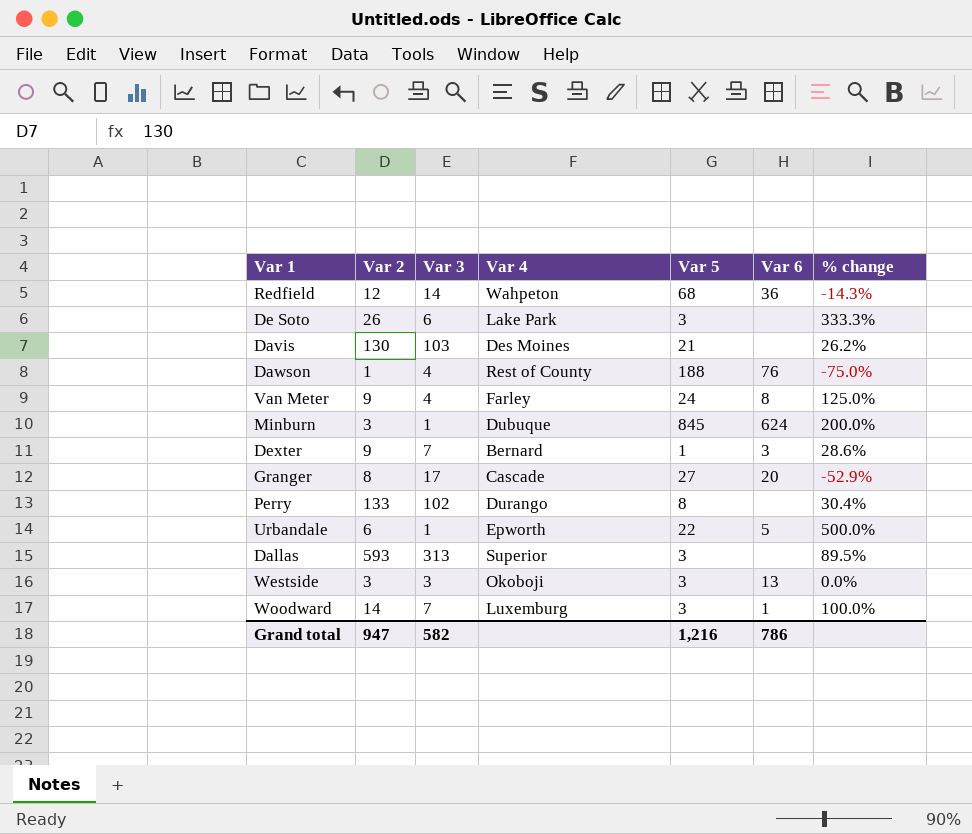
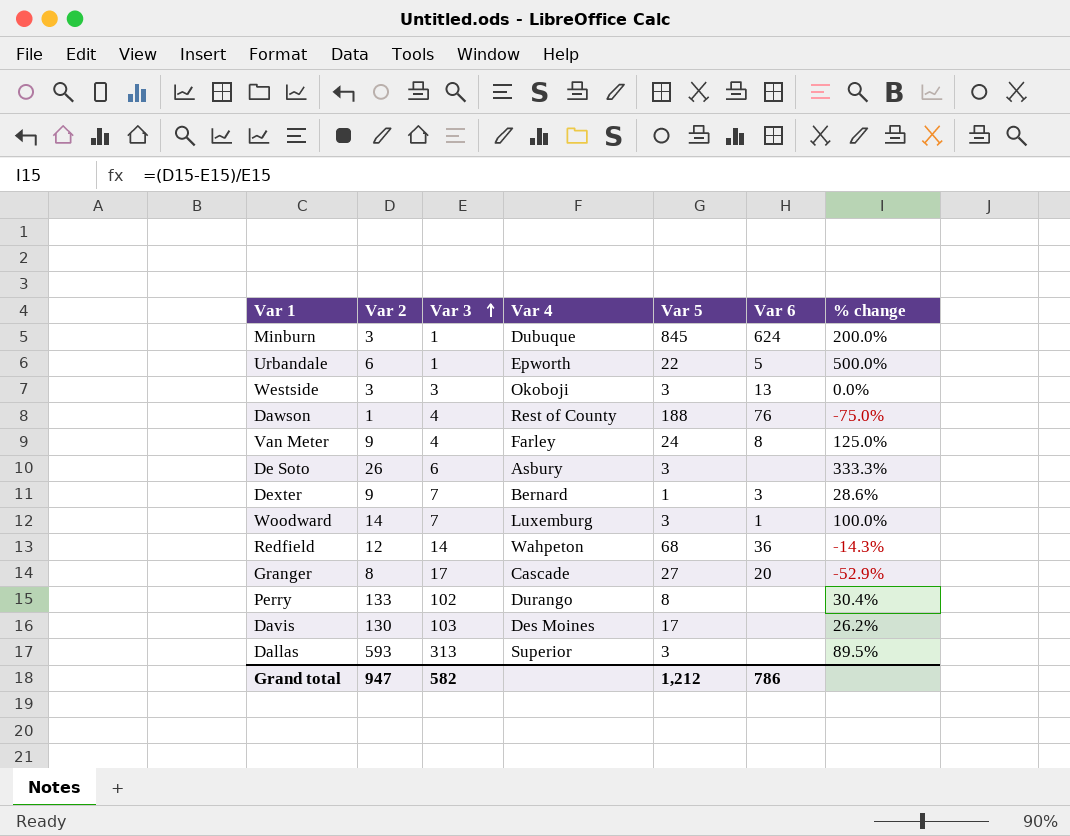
row order: none -> Var 3 ascending
De Soto | Var 4: Lake Park -> Asbury
Davis | Var 5: 21 -> 17
Grand total | Var 5: 1,216 -> 1,212

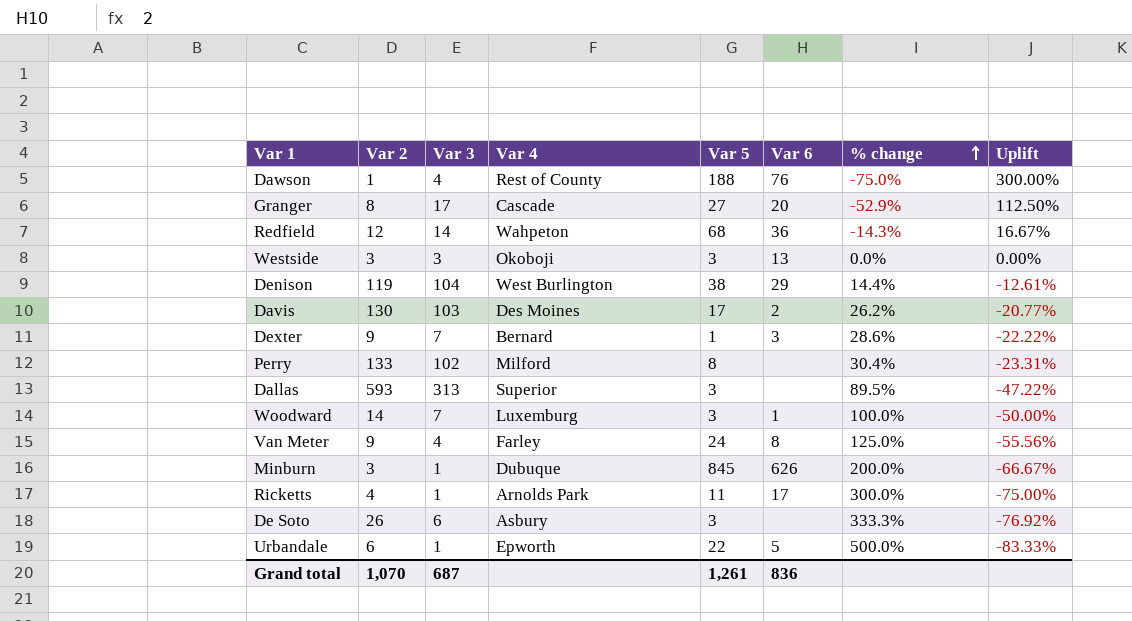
row order: Var 3 ascending -> % change ascending
column Uplift | formula: none -> ([Var 3] - [Var 2]) / [Var 2]
row Denison: none -> 119 | 104 | West Burlington | 38 | 29 | 14.4% | -12.61%
Davis | Var 6: none -> 2
Perry | Var 4: Durango -> Milford
Minburn | Var 6: 624 -> 626
row Ricketts: none -> 4 | 1 | Arnolds Park | 11 | 17 | 300.0% | -75.00%
Grand total | Var 2: 947 -> 1,070
Grand total | Var 3: 582 -> 687
Grand total | Var 5: 1,212 -> 1,261
Grand total | Var 6: 786 -> 836

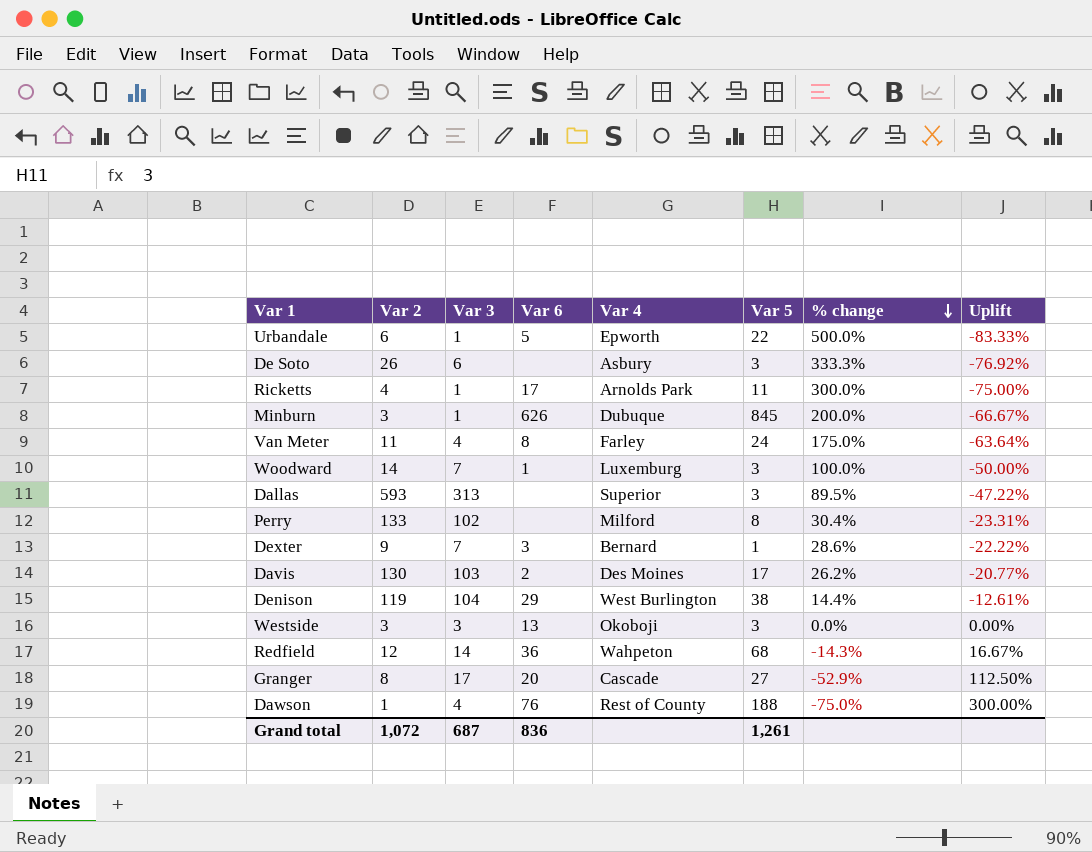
row order: % change ascending -> % change descending
column Var 6 | position: 6 -> 4
Van Meter | Var 2: 9 -> 11
Van Meter | % change: 125.0% -> 175.0%
Van Meter | Uplift: -55.56% -> -63.64%
Grand total | Var 2: 1,070 -> 1,072

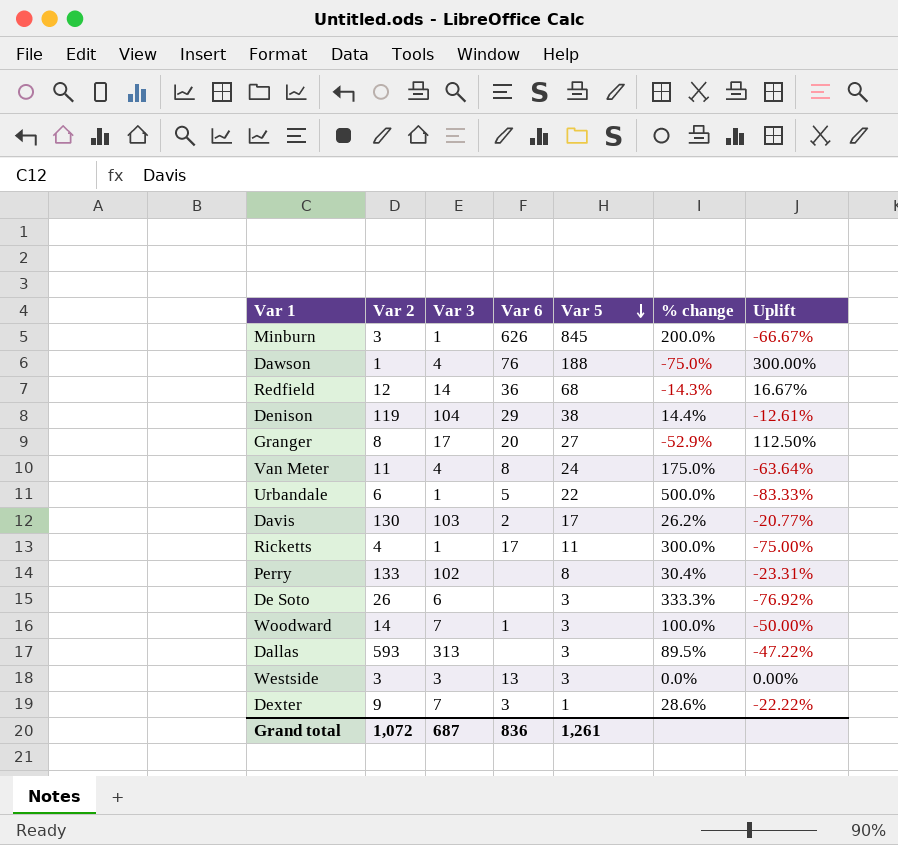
row order: % change descending -> Var 5 descending
column Var 4 | position: 5 -> none

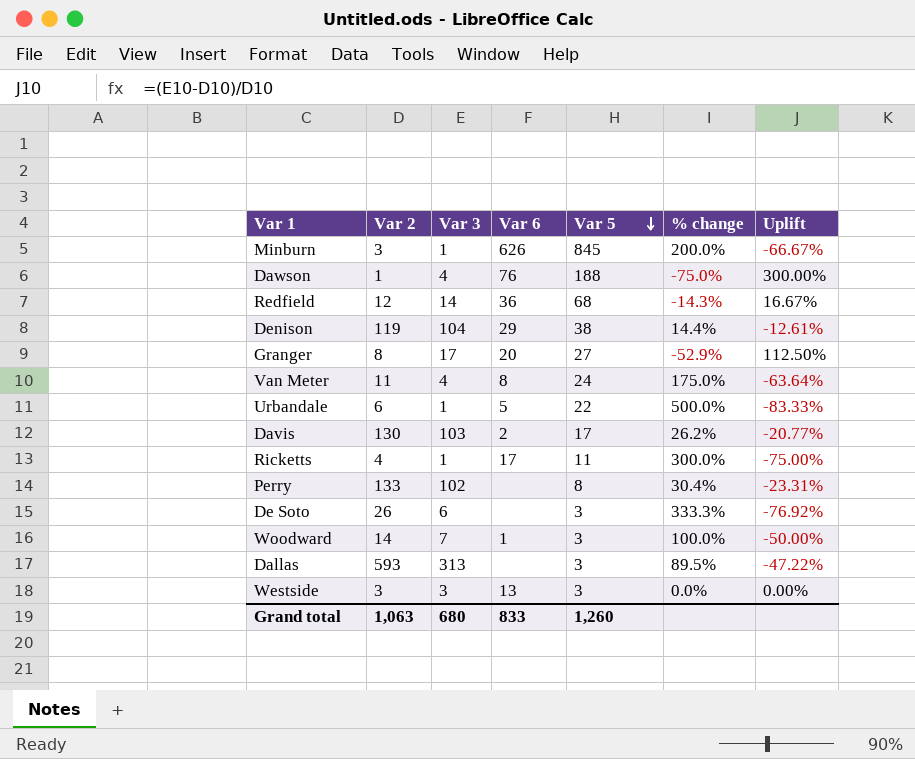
row Dexter: 9 | 7 | 3 | 1 | 28.6% | -22.22% -> none
Grand total | Var 2: 1,072 -> 1,063
Grand total | Var 3: 687 -> 680
Grand total | Var 6: 836 -> 833
Grand total | Var 5: 1,261 -> 1,260

